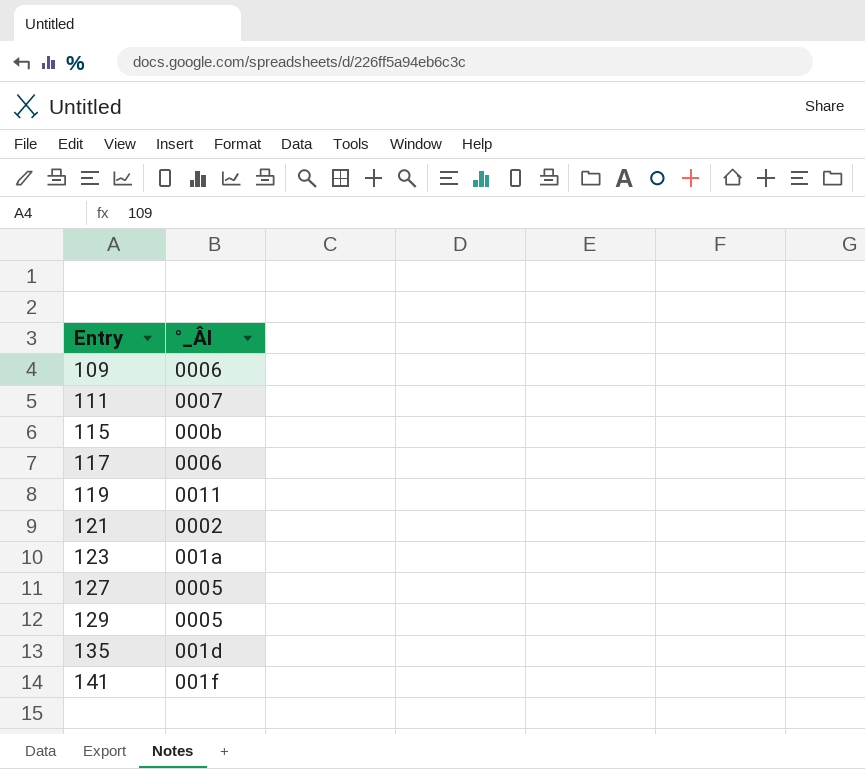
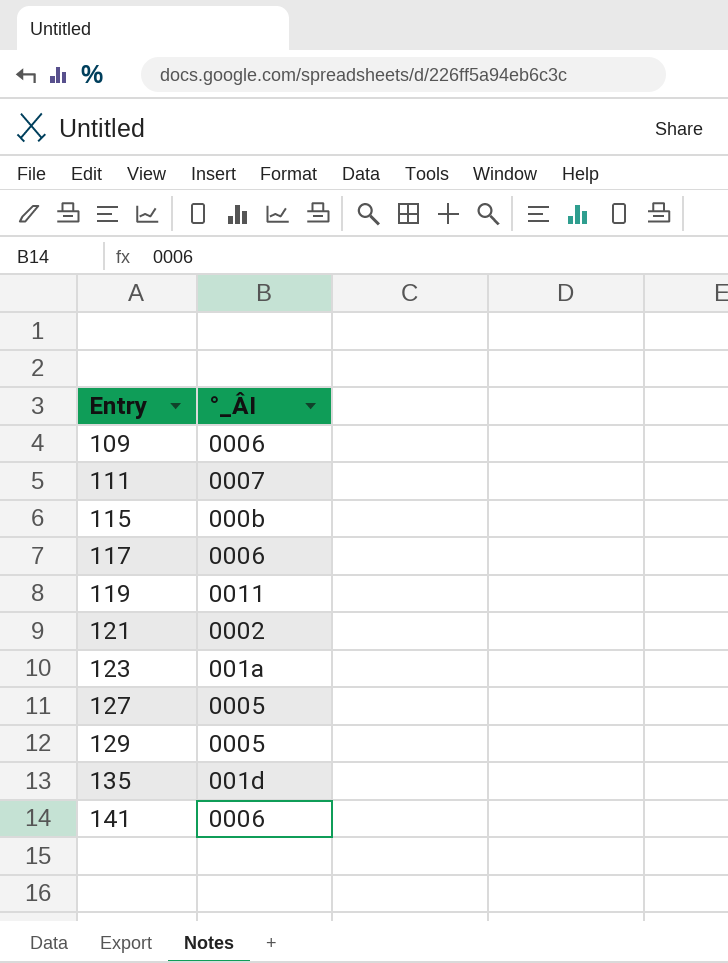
141 | °_ÂI: 001f -> 0006

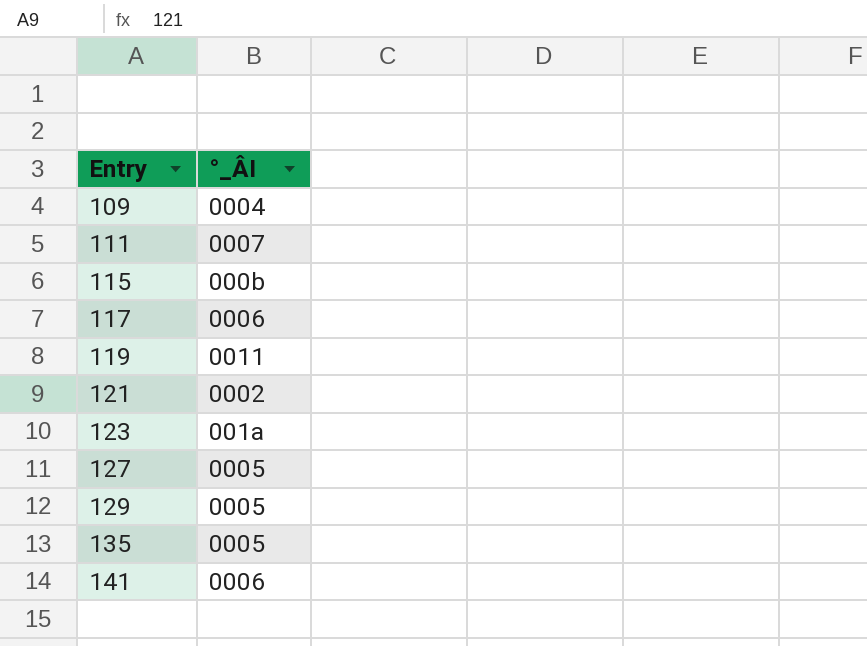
109 | °_ÂI: 0006 -> 0004
135 | °_ÂI: 001d -> 0005

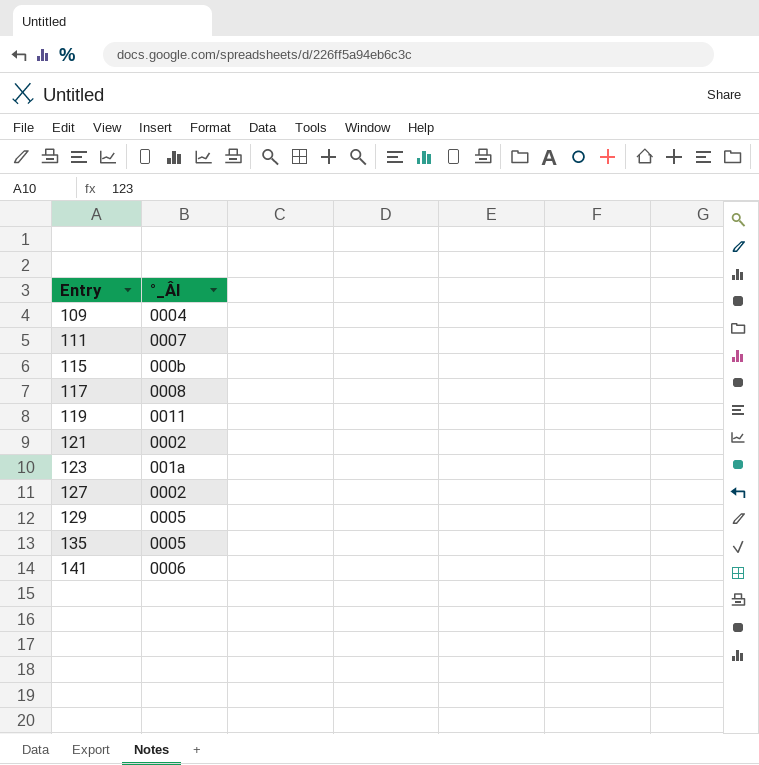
117 | °_ÂI: 0006 -> 0008
127 | °_ÂI: 0005 -> 0002

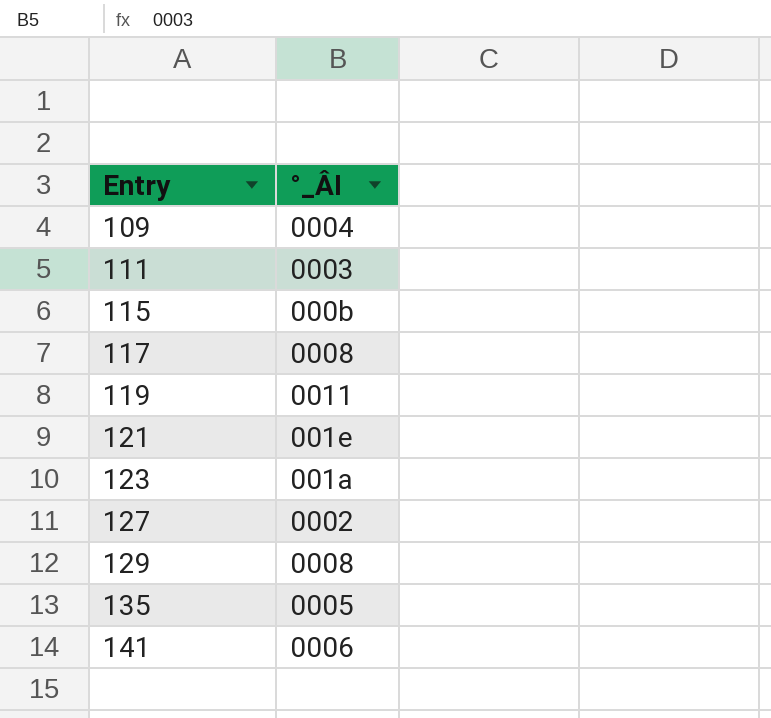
111 | °_ÂI: 0007 -> 0003
121 | °_ÂI: 0002 -> 001e
129 | °_ÂI: 0005 -> 0008

